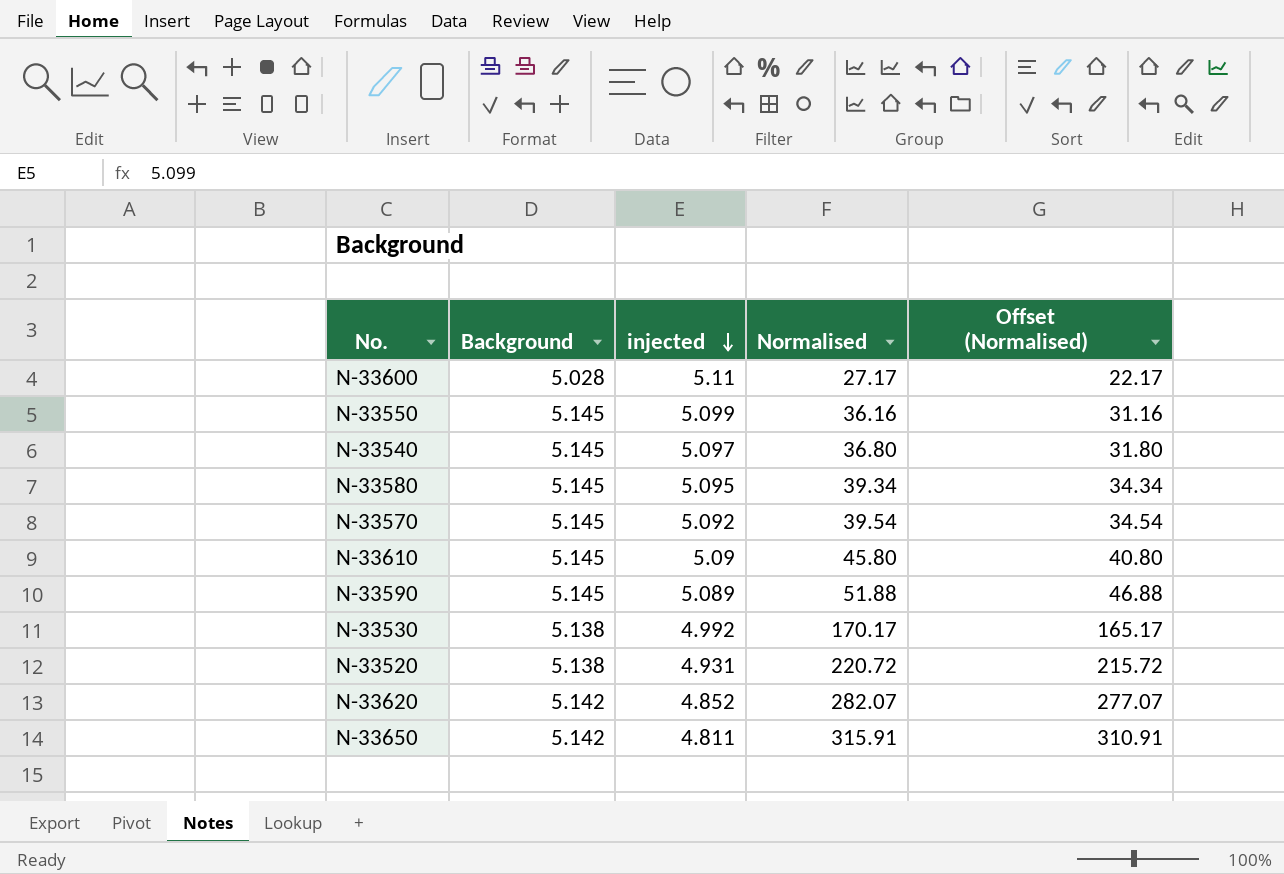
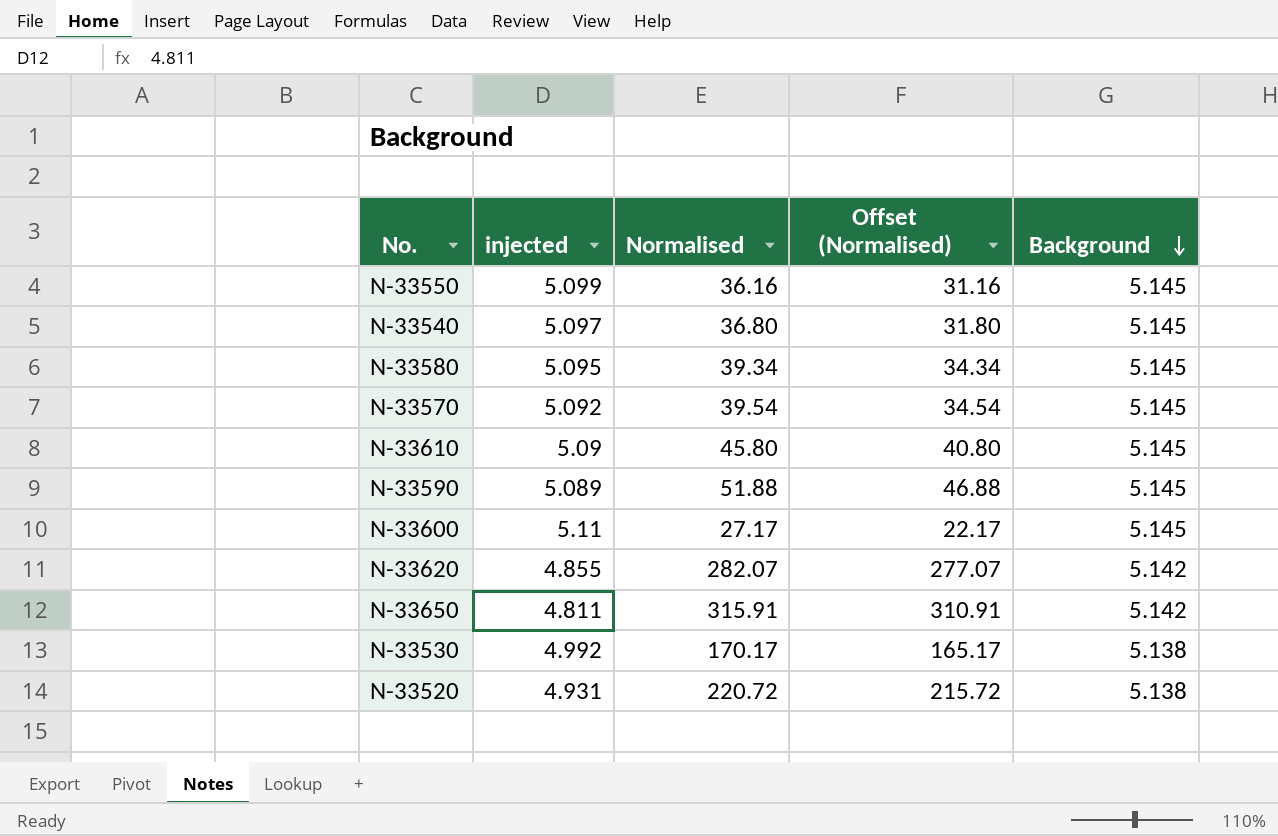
row order: injected descending -> Background descending
column Background | position: 2 -> 5
N-33600 | Background: 5.028 -> 5.145
N-33620 | injected: 4.852 -> 4.855

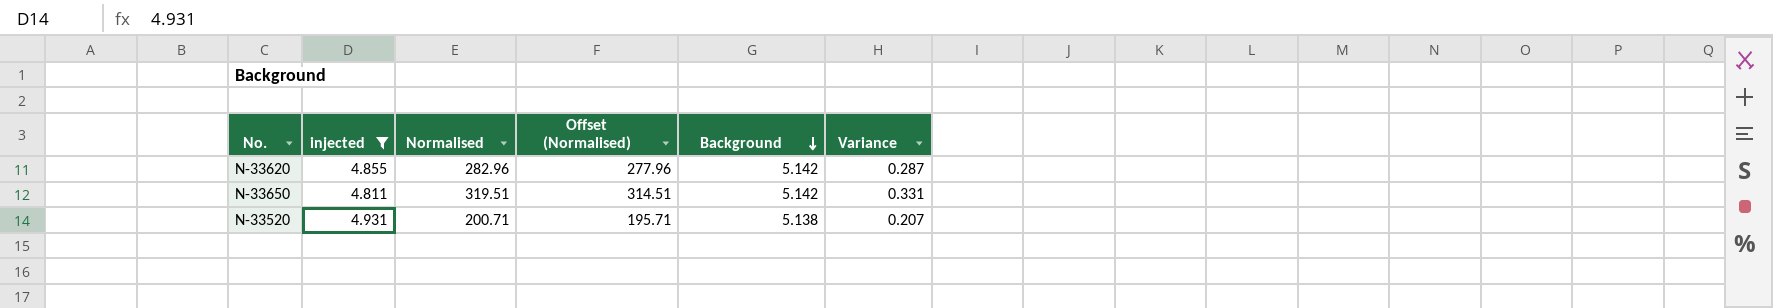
filter: none -> injected <= 4.931
column Variance | formula: none -> [Background] - [injected]
N-33620 | Normalised: 282.07 -> 282.96
N-33620 | Offset (Normalised): 277.07 -> 277.96
N-33650 | Normalised: 315.91 -> 319.51
N-33650 | Offset (Normalised): 310.91 -> 314.51
N-33520 | Normalised: 220.72 -> 200.71
N-33520 | Offset (Normalised): 215.72 -> 195.71

